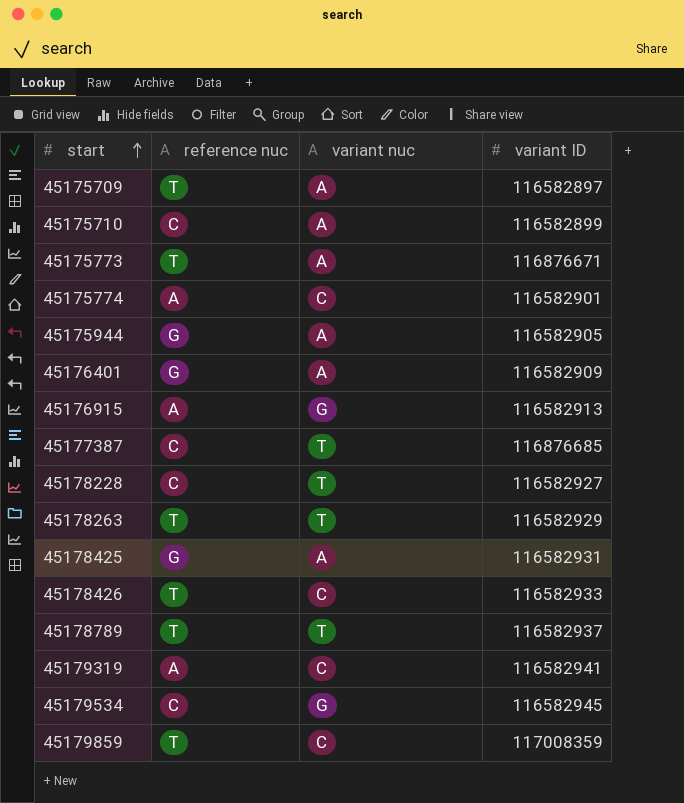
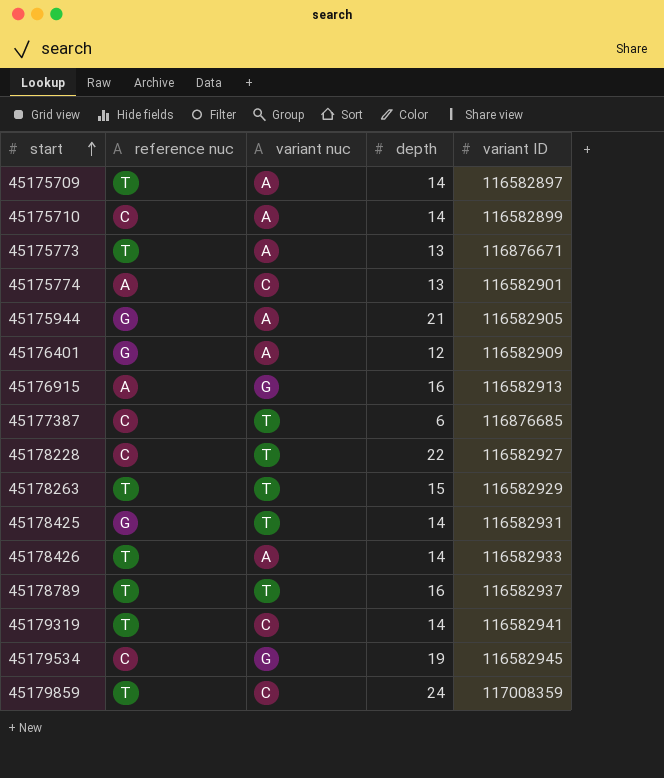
column depth | position: none -> 4
45178425 | variant nuc: A -> T
45178426 | variant nuc: C -> A
45179319 | reference nuc: A -> T

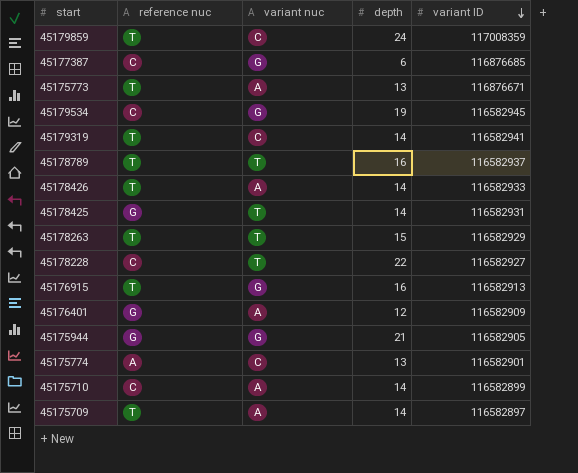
row order: start ascending -> variant ID descending
45177387 | variant nuc: T -> G
45176915 | reference nuc: A -> T
45175944 | variant nuc: A -> G

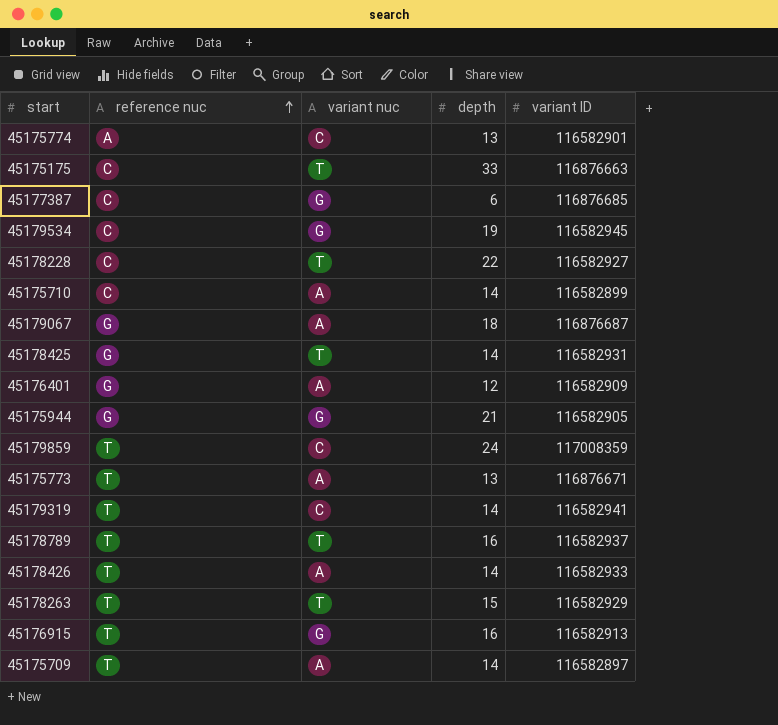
row order: variant ID descending -> reference nuc ascending
row 45175175: none -> C | T | 33 | 116876663
row 45179067: none -> G | A | 18 | 116876687

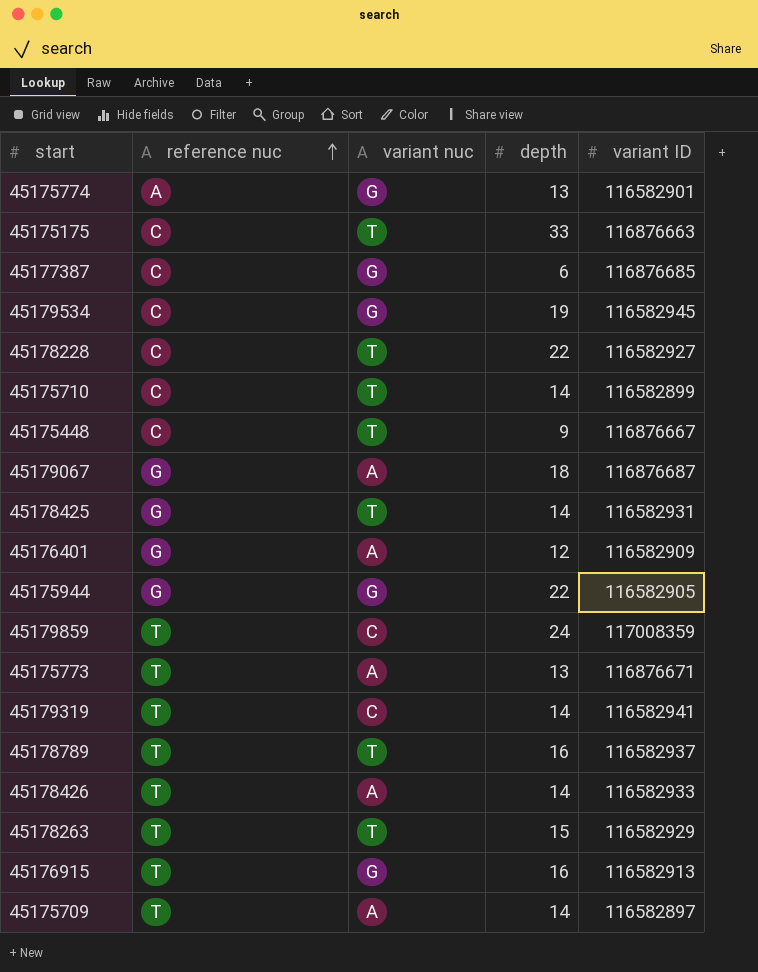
45175774 | variant nuc: C -> G
45175710 | variant nuc: A -> T
row 45175448: none -> C | T | 9 | 116876667
45175944 | depth: 21 -> 22

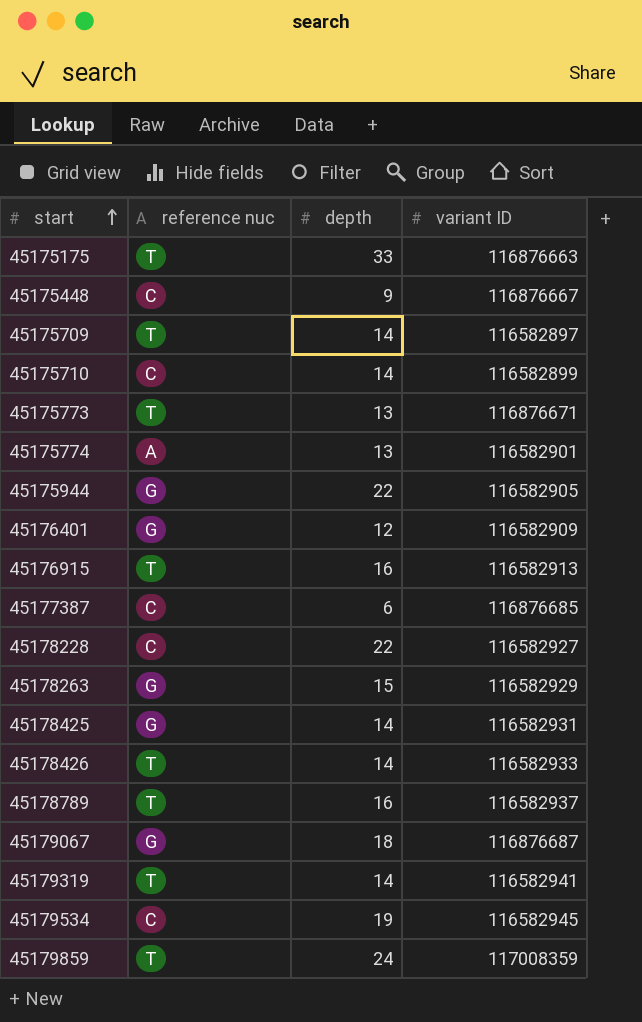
row order: reference nuc ascending -> start ascending
column variant nuc | position: 3 -> none
45175175 | reference nuc: C -> T
45178263 | reference nuc: T -> G

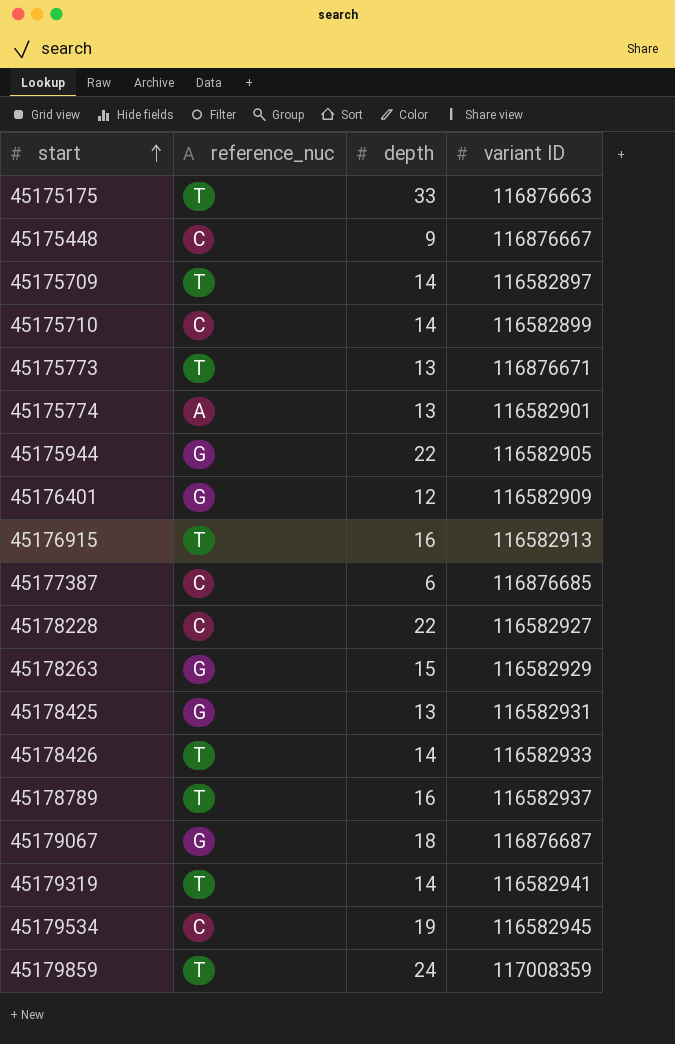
column name: reference nuc -> reference_nuc
45178425 | depth: 14 -> 13

